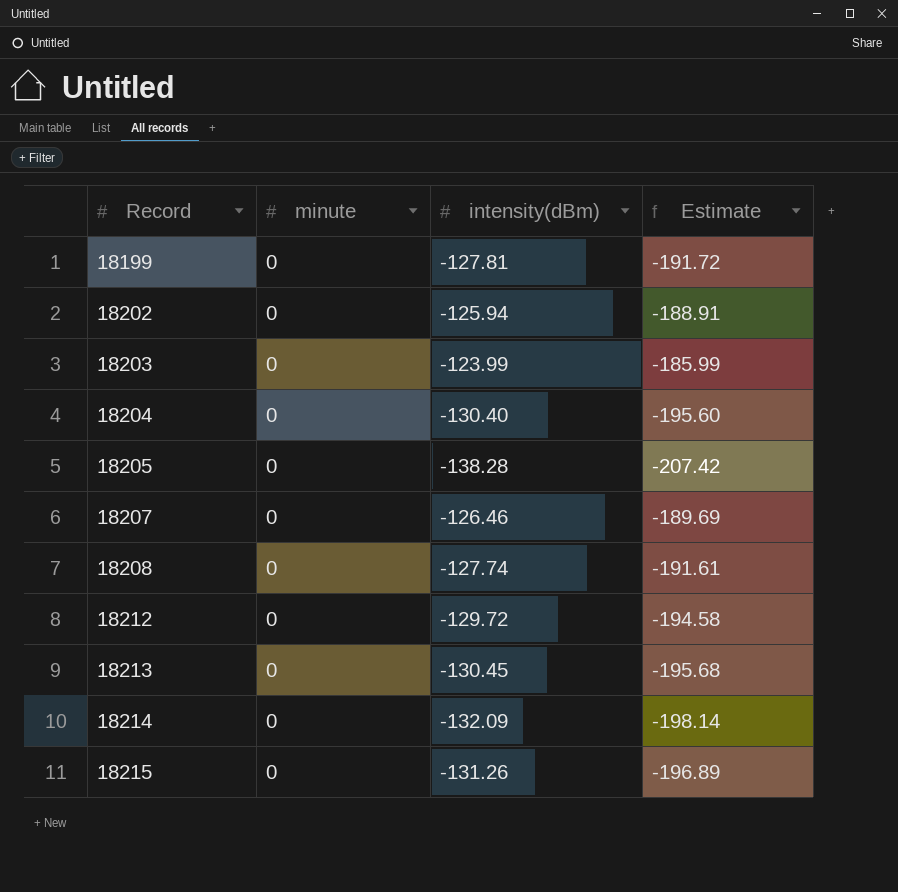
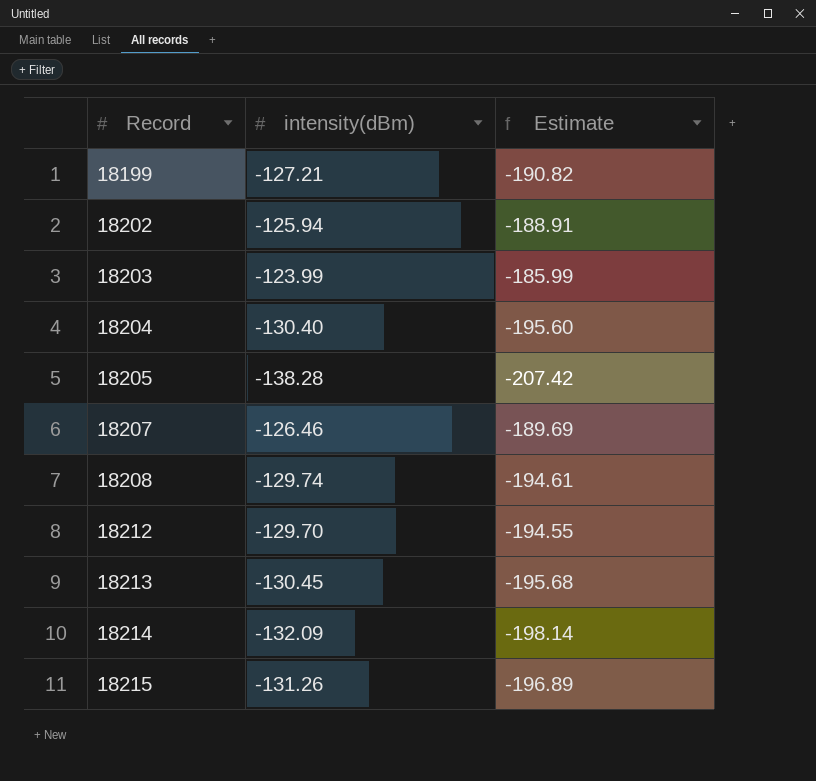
column minute | position: 2 -> none
18199 | intensity(dBm): -127.81 -> -127.21
18199 | Estimate: -191.72 -> -190.82
18208 | intensity(dBm): -127.74 -> -129.74
18208 | Estimate: -191.61 -> -194.61
18212 | intensity(dBm): -129.72 -> -129.70
18212 | Estimate: -194.58 -> -194.55

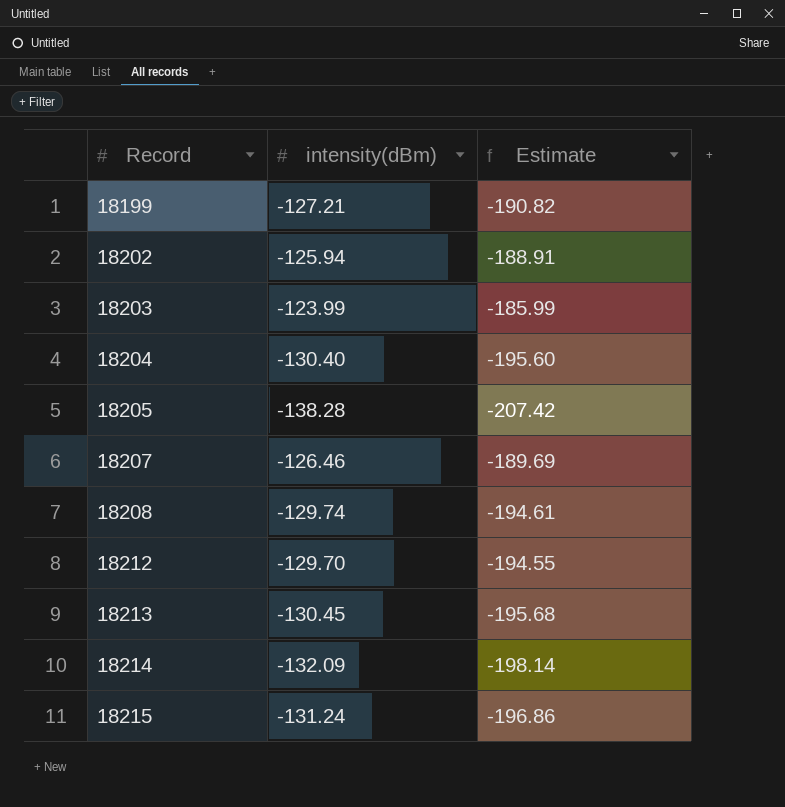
18215 | intensity(dBm): -131.26 -> -131.24
18215 | Estimate: -196.89 -> -196.86

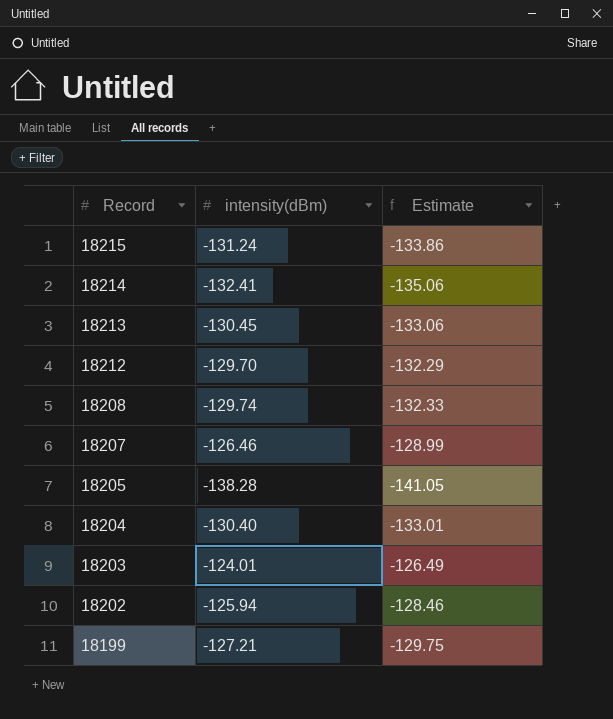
row order: Record ascending -> Record descending
column Estimate | formula: [intensity(dBm)] * 1.5 -> [intensity(dBm)] * 1.02
18214 | intensity(dBm): -132.09 -> -132.41
18203 | intensity(dBm): -123.99 -> -124.01

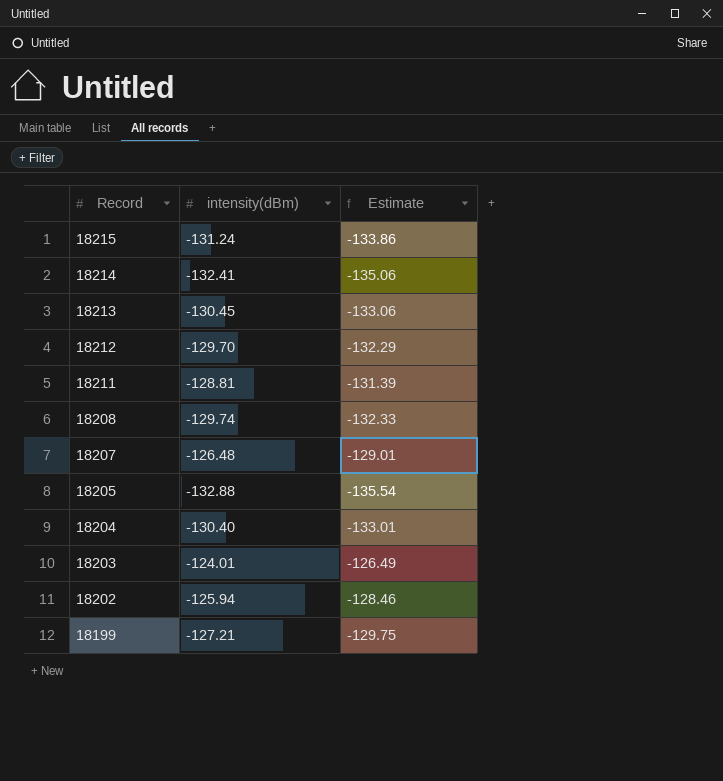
row 18211: none -> -128.81 | -131.39
18207 | intensity(dBm): -126.46 -> -126.48
18207 | Estimate: -128.99 -> -129.01
18205 | intensity(dBm): -138.28 -> -132.88
18205 | Estimate: -141.05 -> -135.54

